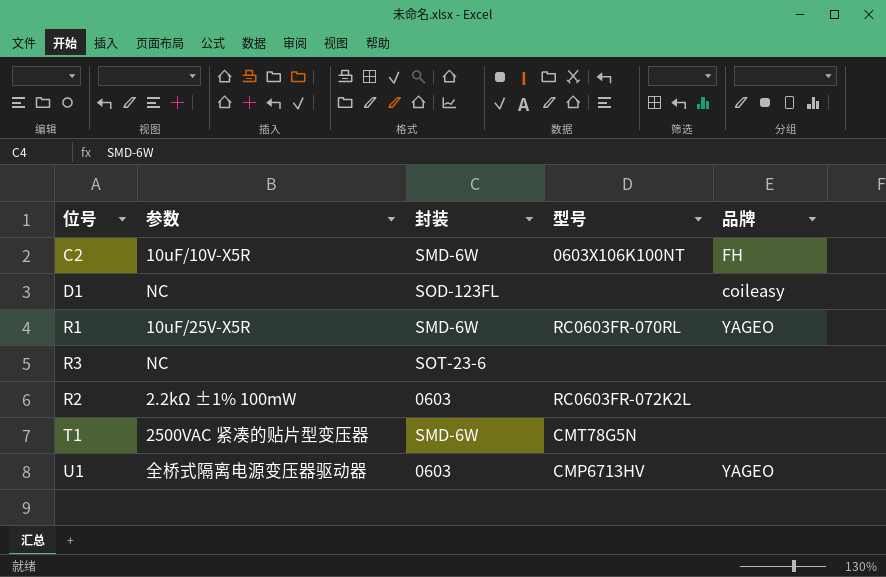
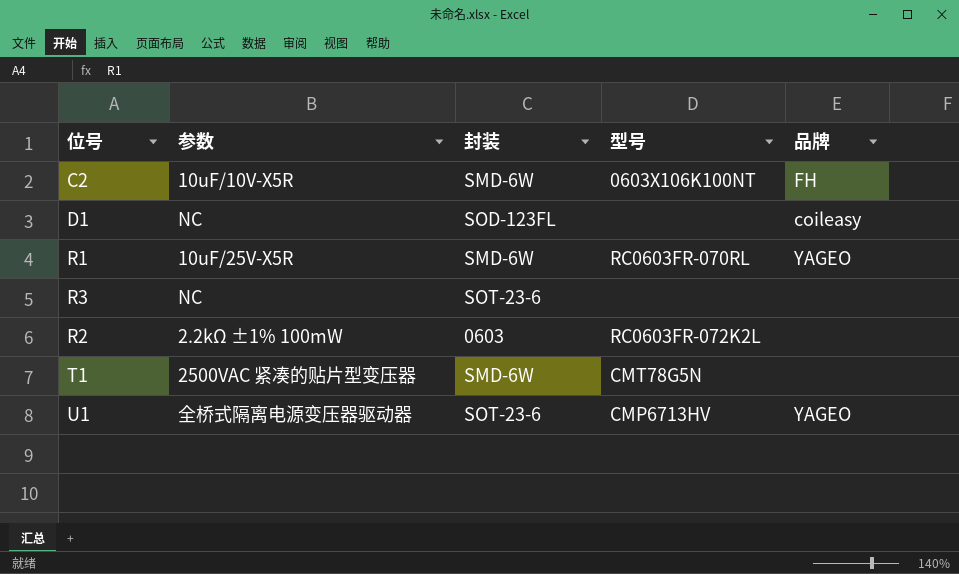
U1 | 封装: 0603 -> SOT-23-6

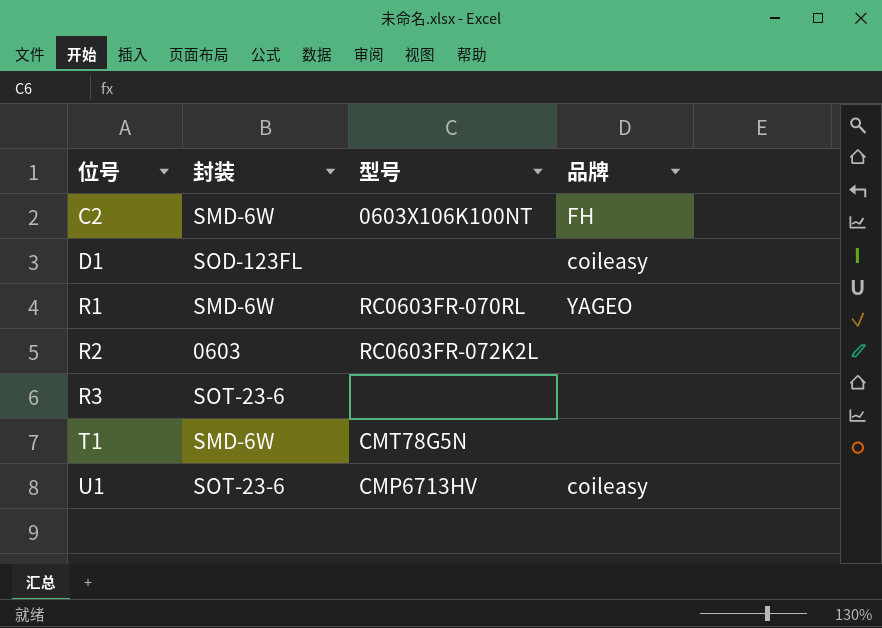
row order: none -> 位号 ascending
column 参数 | position: 2 -> none
U1 | 品牌: YAGEO -> coileasy

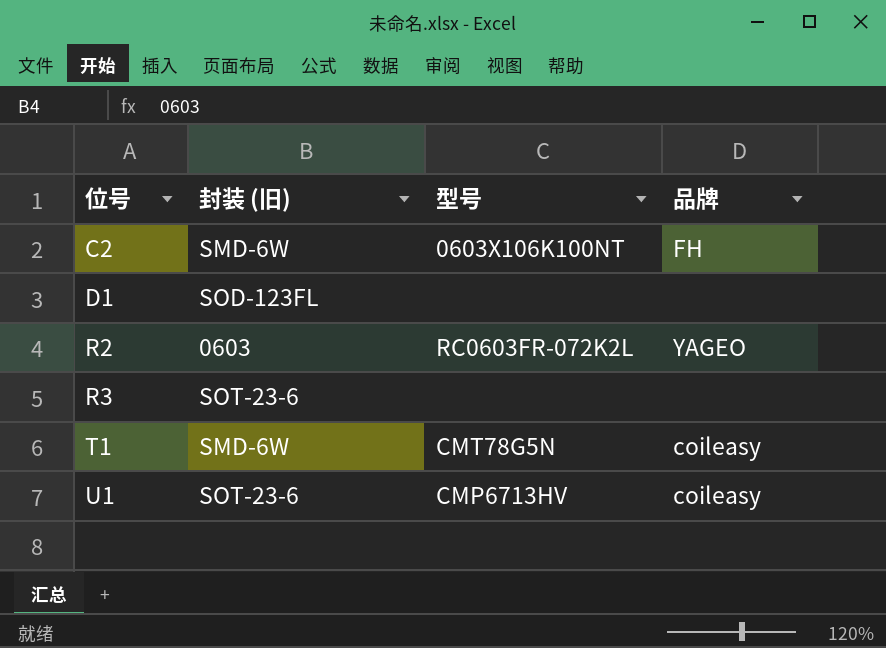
column name: 封装 -> 封装 (旧)
row R1: SMD-6W | RC0603FR-070RL | YAGEO -> none
D1 | 品牌: coileasy -> none
R2 | 品牌: none -> YAGEO
T1 | 品牌: none -> coileasy

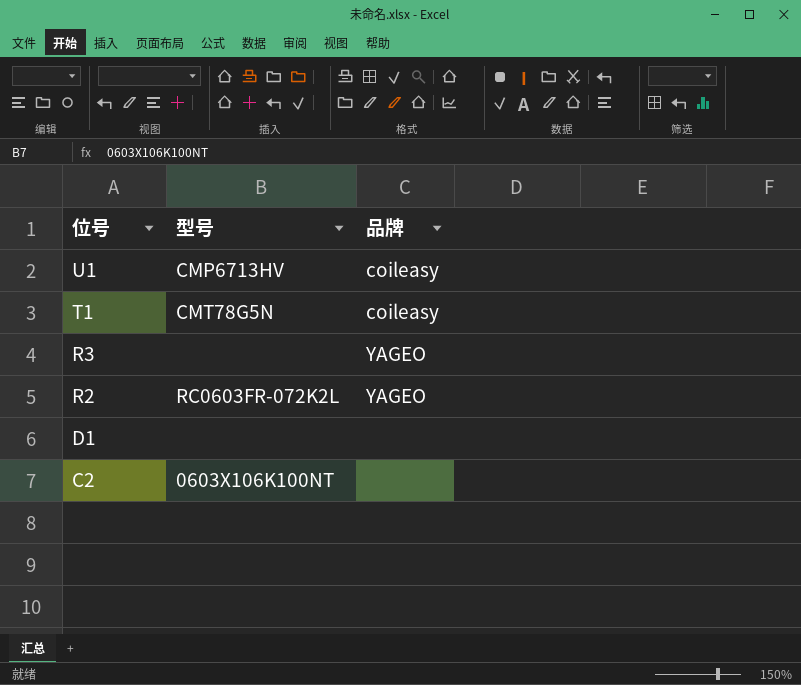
row order: 位号 ascending -> 位号 descending
column 封装 (旧) | position: 2 -> none
R3 | 品牌: none -> YAGEO
C2 | 品牌: FH -> none

